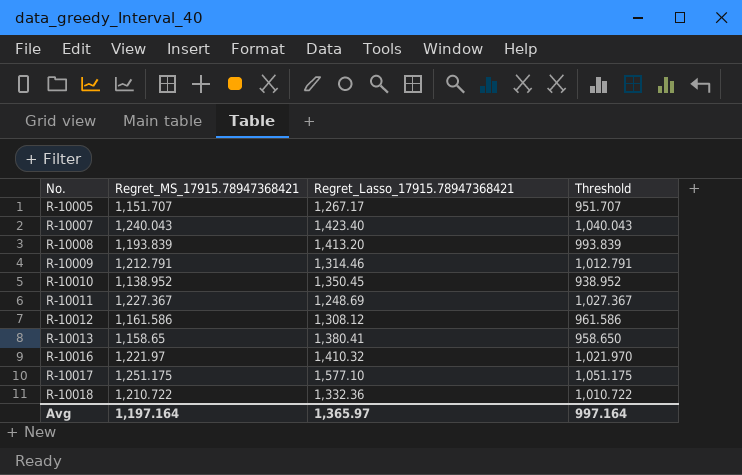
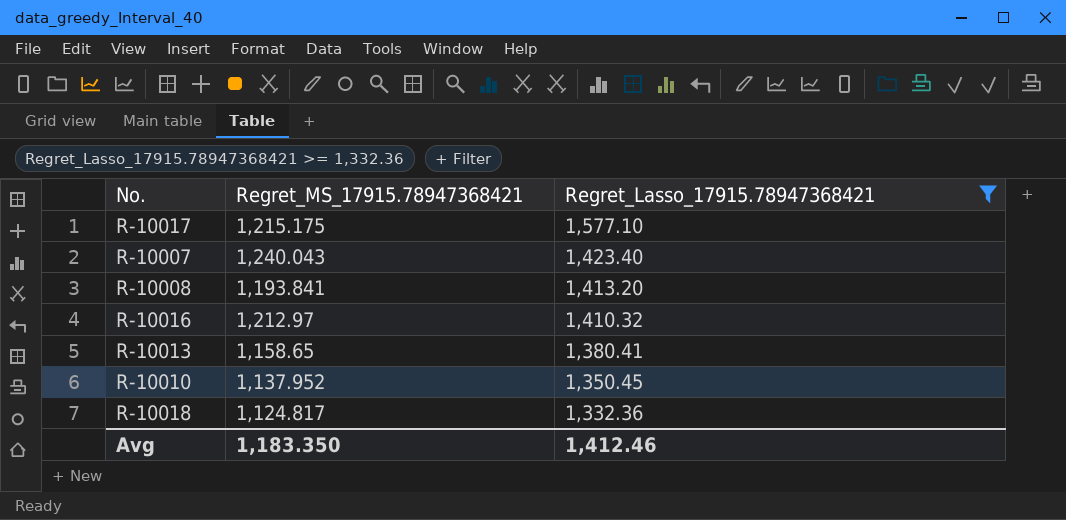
filter: none -> Regret_Lasso_17915.78947368421 >= 1,332.36
row order: No. ascending -> Regret_Lasso_17915.78947368421 descending
column Threshold | formula: [Regret_MS_17915.78947368421] - 200 -> none
R-10017 | Regret_MS_17915.78947368421: 1,251.175 -> 1,215.175
R-10008 | Regret_MS_17915.78947368421: 1,193.839 -> 1,193.841
R-10016 | Regret_MS_17915.78947368421: 1,221.97 -> 1,212.97
R-10010 | Regret_MS_17915.78947368421: 1,138.952 -> 1,137.952
R-10018 | Regret_MS_17915.78947368421: 1,210.722 -> 1,124.817
Avg | Regret_MS_17915.78947368421: 1,197.164 -> 1,183.350
Avg | Regret_Lasso_17915.78947368421: 1,365.97 -> 1,412.46

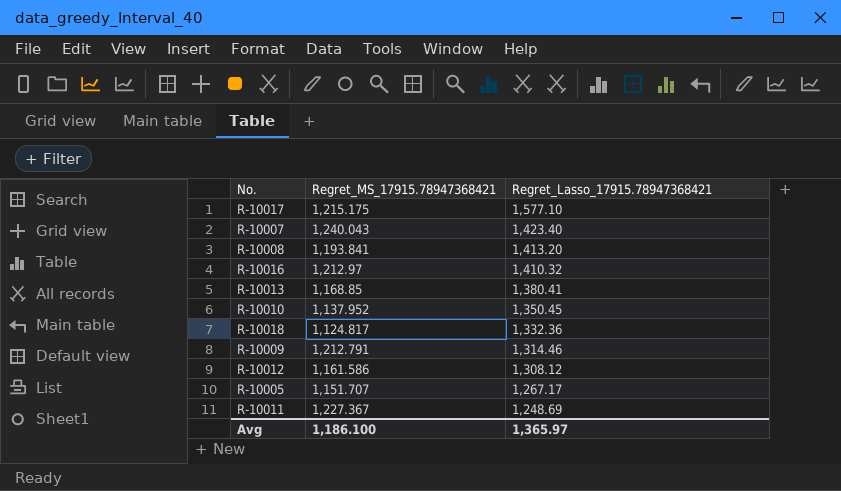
filter: Regret_Lasso_17915.78947368421 >= 1,332.36 -> none
R-10013 | Regret_MS_17915.78947368421: 1,158.65 -> 1,168.85
Avg | Regret_MS_17915.78947368421: 1,183.350 -> 1,186.100
Avg | Regret_Lasso_17915.78947368421: 1,412.46 -> 1,365.97

